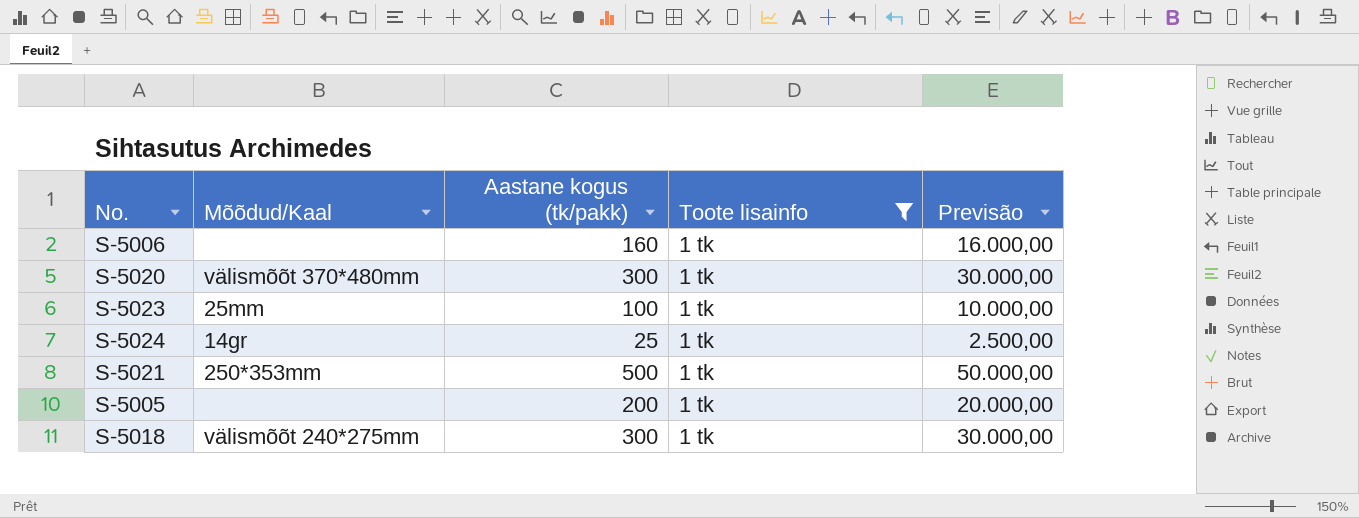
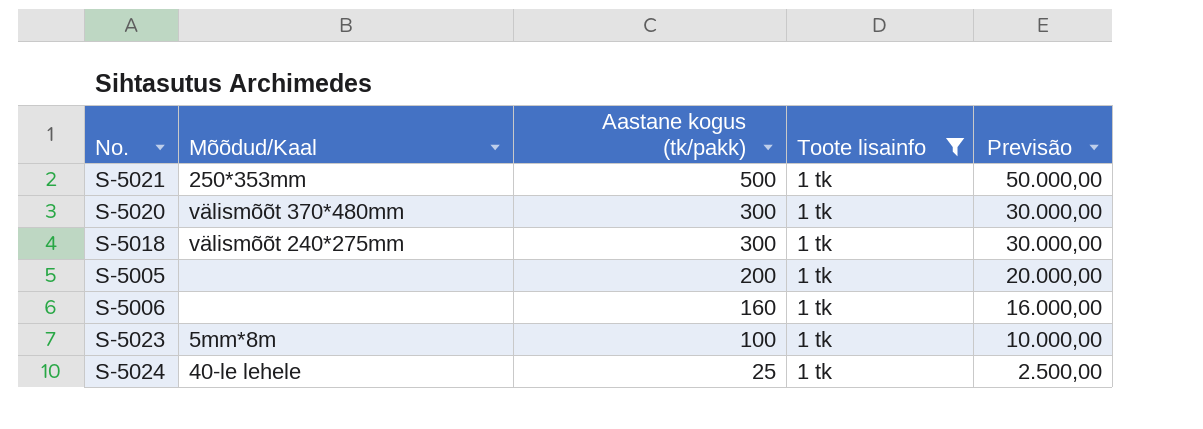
row order: none -> Aastane kogus (tk/pakk) descending
S-5023 | Mõõdud/Kaal: 25mm -> 5mm*8m
S-5024 | Mõõdud/Kaal: 14gr -> 40-le lehele

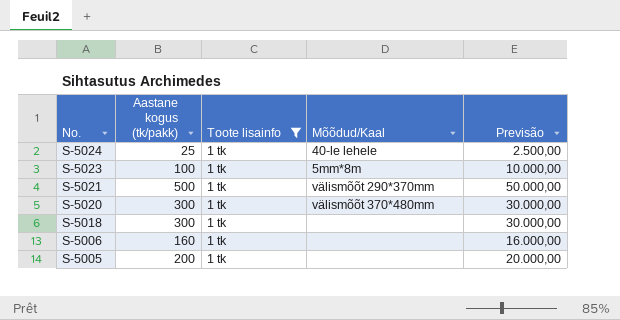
row order: Aastane kogus (tk/pakk) descending -> No. descending
column Mõõdud/Kaal | position: 2 -> 4
S-5021 | Mõõdud/Kaal: 250*353mm -> välismõõt 290*370mm
S-5018 | Mõõdud/Kaal: välismõõt 240*275mm -> none

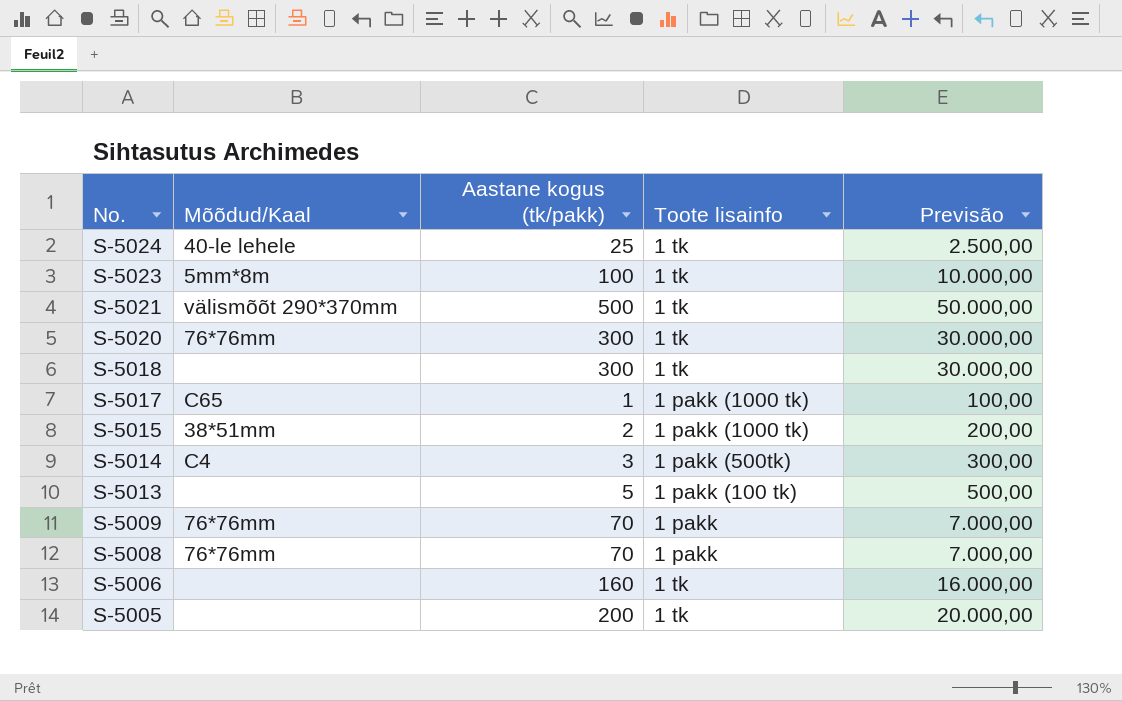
filter: Toote lisainfo = 1 tk -> none
column Mõõdud/Kaal | position: 4 -> 2
S-5020 | Mõõdud/Kaal: välismõõt 370*480mm -> 76*76mm

